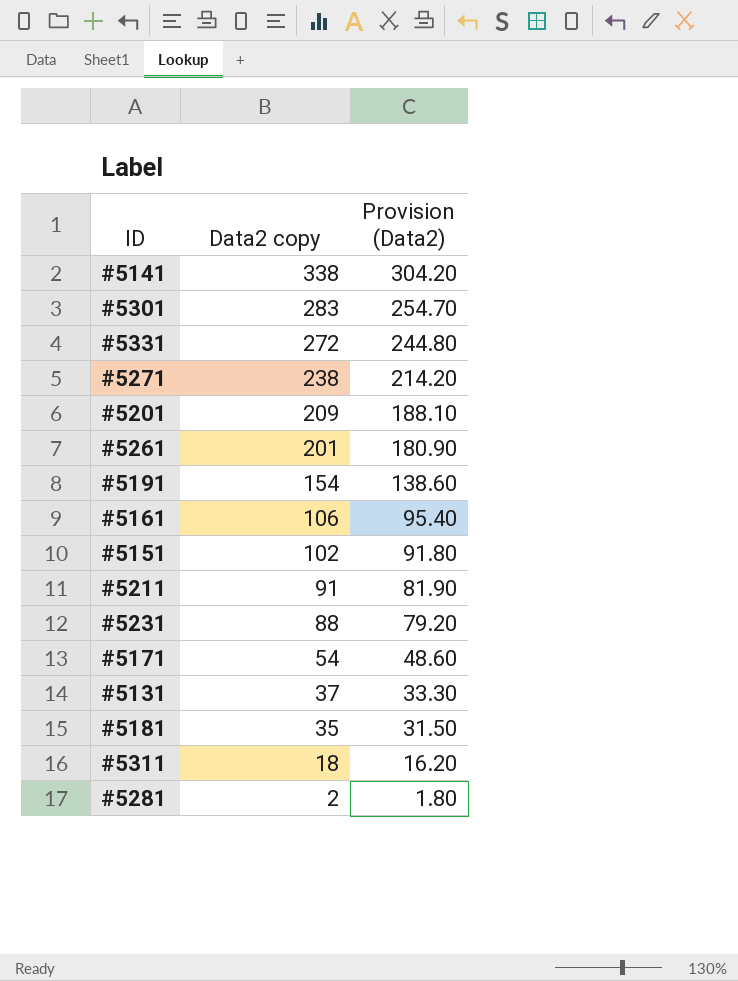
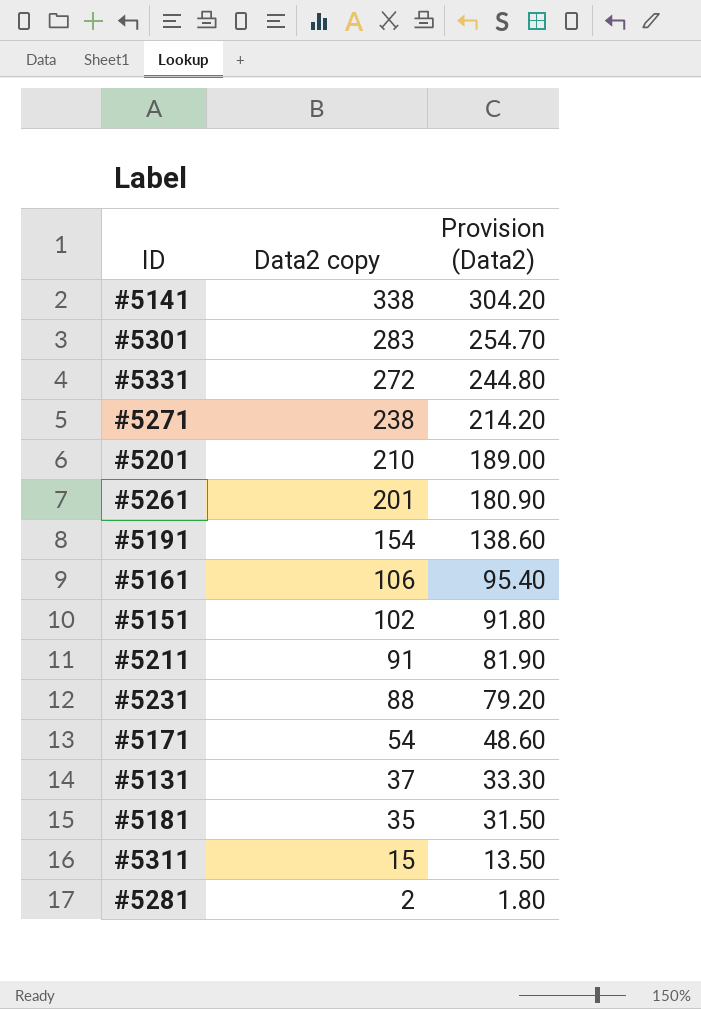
#5201 | Data2 copy: 209 -> 210
#5201 | Provision (Data2): 188.10 -> 189.00
#5311 | Data2 copy: 18 -> 15
#5311 | Provision (Data2): 16.20 -> 13.50

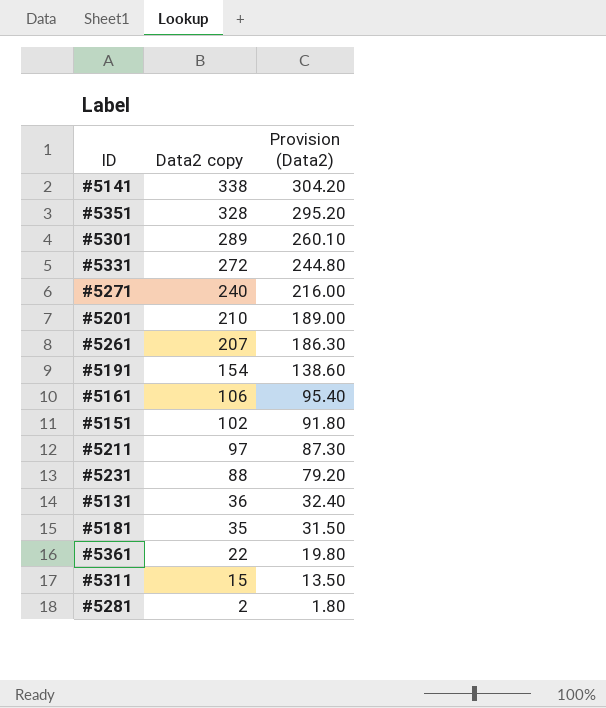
row #5171: 54 | 48.60 -> none
row #5351: none -> 328 | 295.20
#5301 | Data2 copy: 283 -> 289
#5301 | Provision (Data2): 254.70 -> 260.10
#5271 | Data2 copy: 238 -> 240
#5271 | Provision (Data2): 214.20 -> 216.00
#5261 | Data2 copy: 201 -> 207
#5261 | Provision (Data2): 180.90 -> 186.30
#5211 | Data2 copy: 91 -> 97
#5211 | Provision (Data2): 81.90 -> 87.30
#5131 | Data2 copy: 37 -> 36
#5131 | Provision (Data2): 33.30 -> 32.40
row #5361: none -> 22 | 19.80

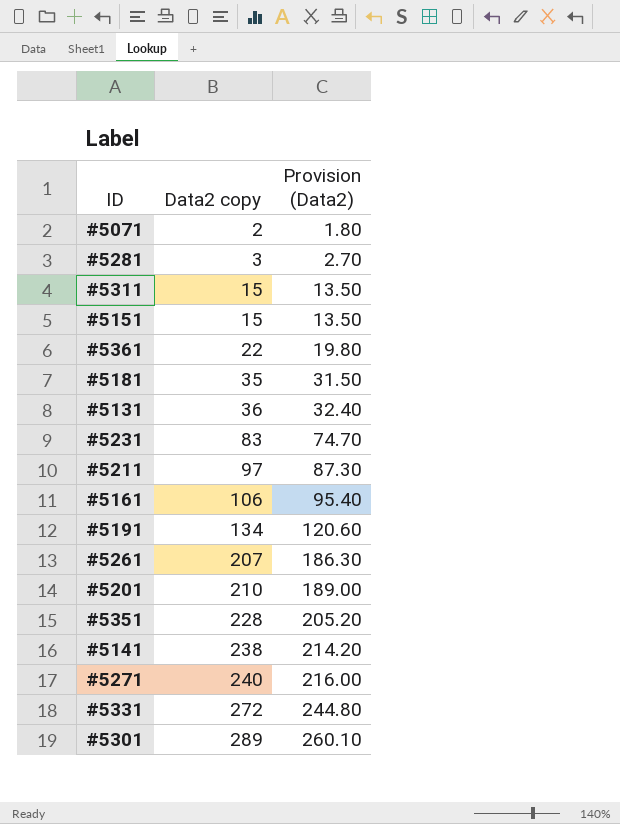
row order: Data2 copy descending -> Data2 copy ascending
row #5071: none -> 2 | 1.80
#5281 | Data2 copy: 2 -> 3
#5281 | Provision (Data2): 1.80 -> 2.70
#5151 | Data2 copy: 102 -> 15
#5151 | Provision (Data2): 91.80 -> 13.50
#5231 | Data2 copy: 88 -> 83
#5231 | Provision (Data2): 79.20 -> 74.70
#5191 | Data2 copy: 154 -> 134
#5191 | Provision (Data2): 138.60 -> 120.60
#5351 | Data2 copy: 328 -> 228
#5351 | Provision (Data2): 295.20 -> 205.20
#5141 | Data2 copy: 338 -> 238
#5141 | Provision (Data2): 304.20 -> 214.20

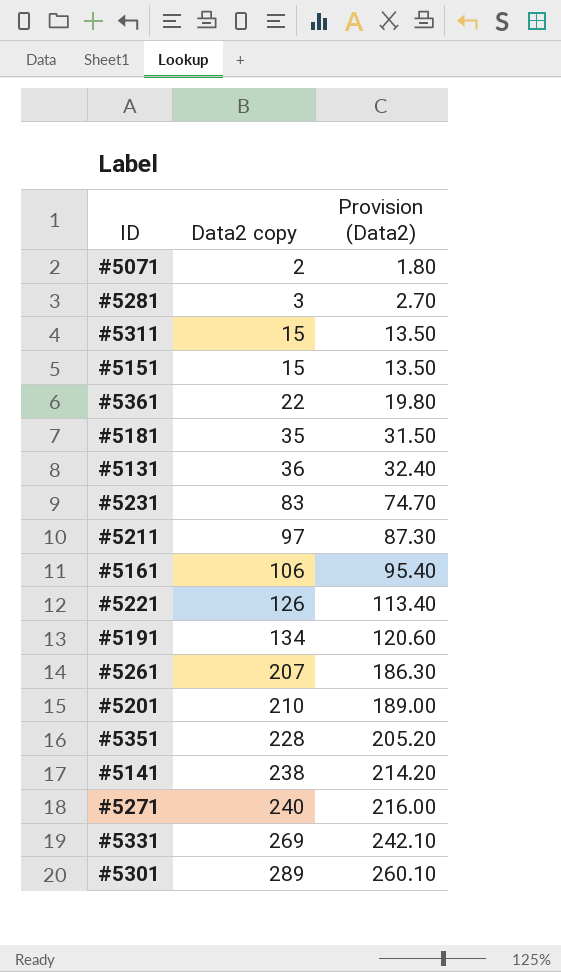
row #5221: none -> 126 | 113.40
#5331 | Data2 copy: 272 -> 269
#5331 | Provision (Data2): 244.80 -> 242.10

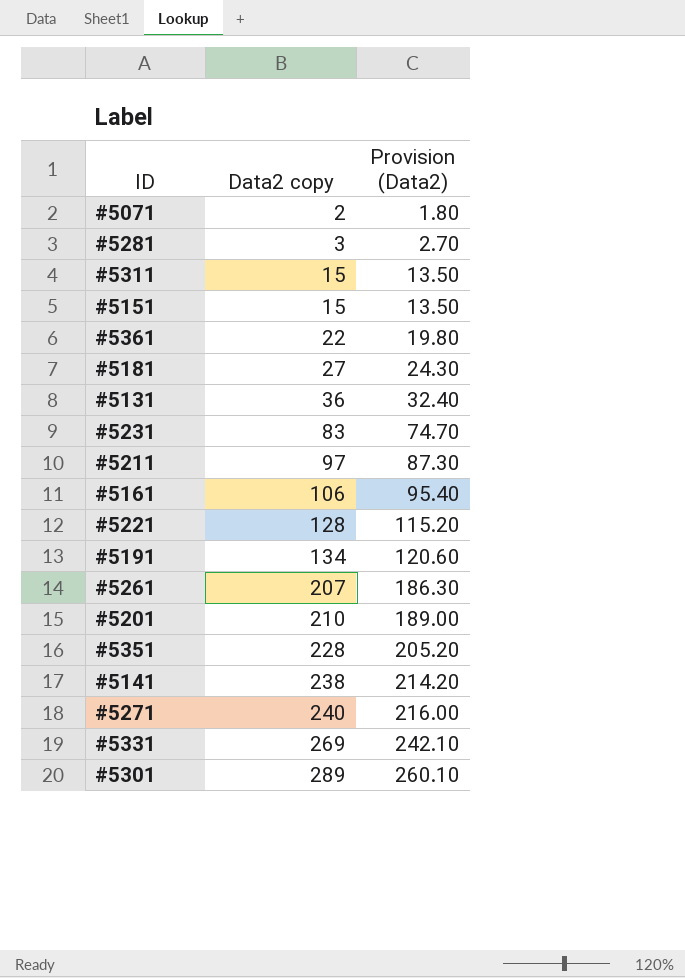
#5181 | Data2 copy: 35 -> 27
#5181 | Provision (Data2): 31.50 -> 24.30
#5221 | Data2 copy: 126 -> 128
#5221 | Provision (Data2): 113.40 -> 115.20

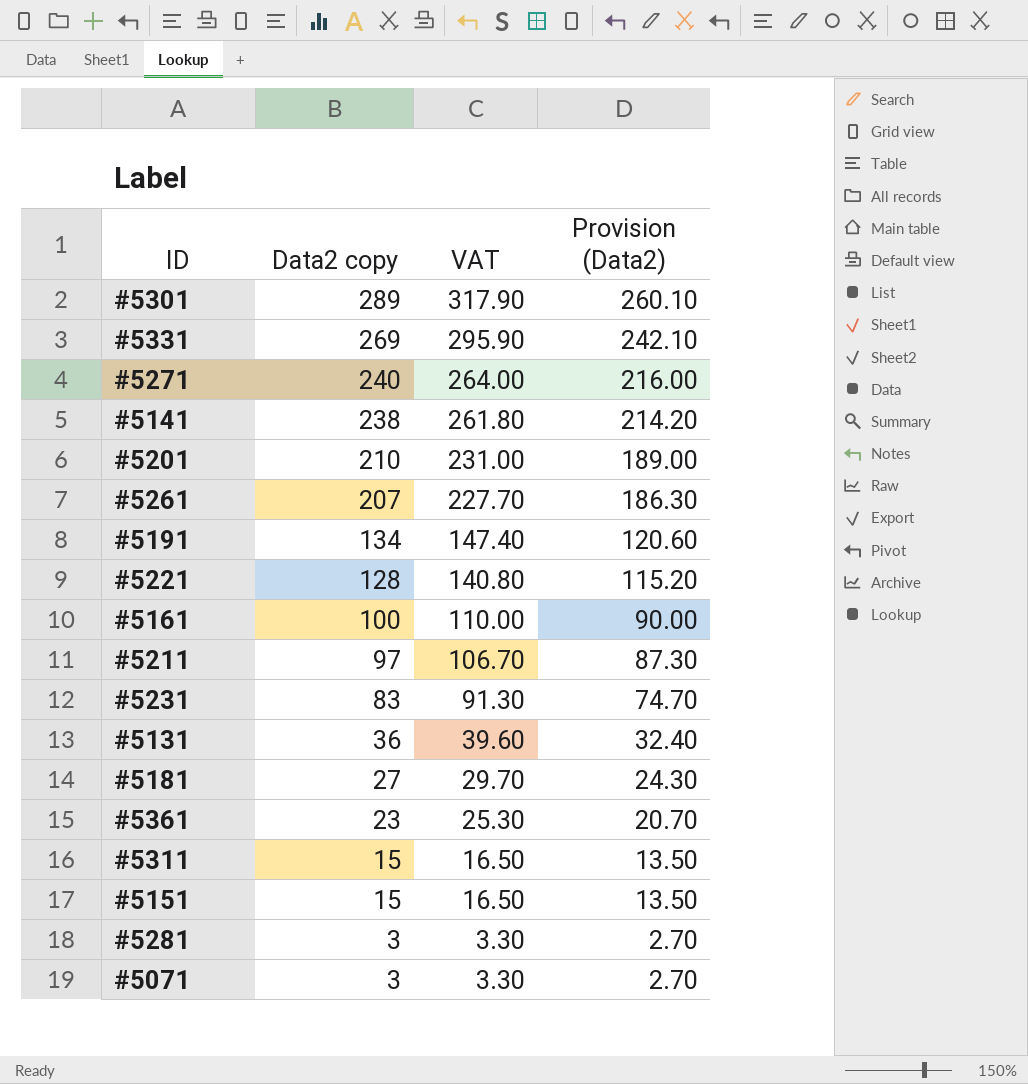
row order: Data2 copy ascending -> Data2 copy descending
column VAT | formula: none -> [Data2 copy] * 1.1
row #5351: 228 | 205.20 -> none
#5161 | Data2 copy: 106 -> 100
#5161 | Provision (Data2): 95.40 -> 90.00
#5361 | Data2 copy: 22 -> 23
#5361 | Provision (Data2): 19.80 -> 20.70
#5071 | Data2 copy: 2 -> 3
#5071 | Provision (Data2): 1.80 -> 2.70

